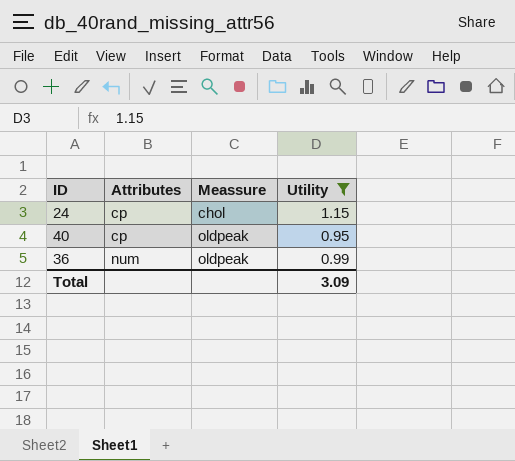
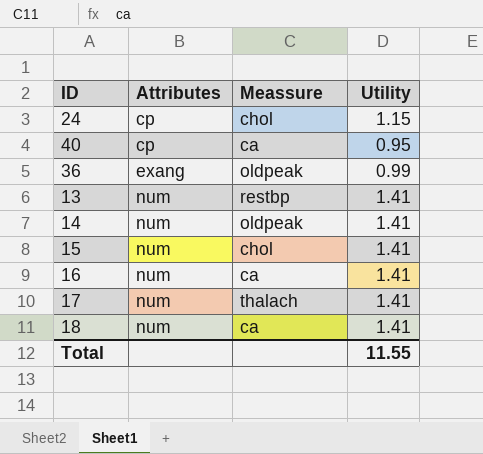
filter: Utility != 1.41 -> none
40 | Meassure: oldpeak -> ca
36 | Attributes: num -> exang
Total | Utility: 3.09 -> 11.55

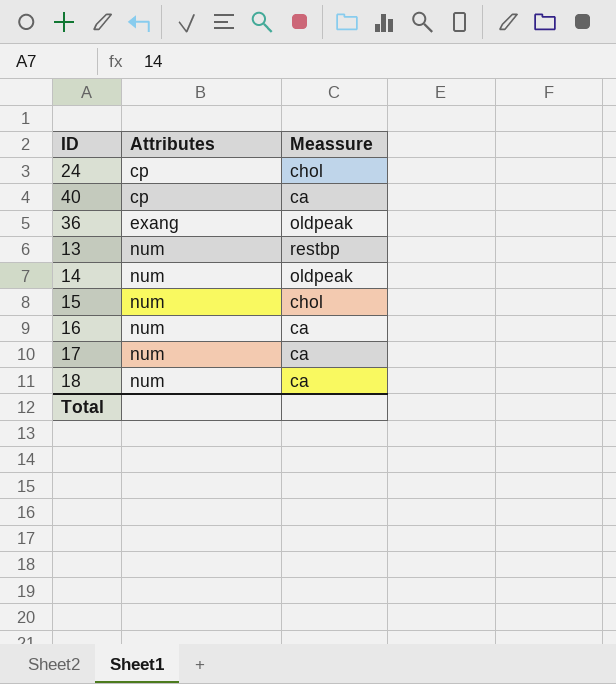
column Utility | position: 4 -> none
17 | Meassure: thalach -> ca

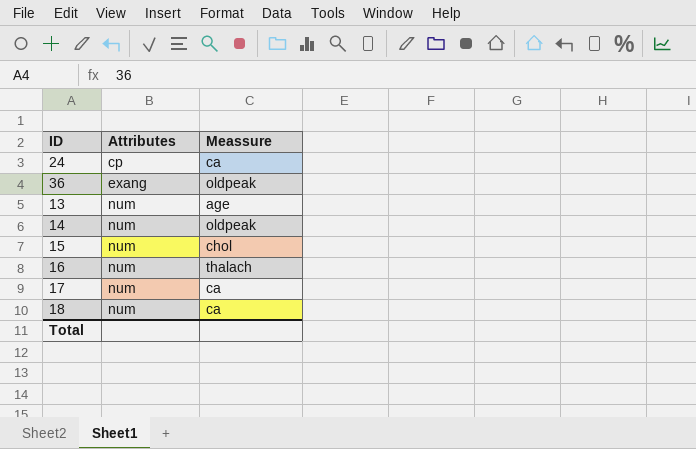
row 40: cp | ca -> none
24 | Meassure: chol -> ca
13 | Meassure: restbp -> age
16 | Meassure: ca -> thalach

